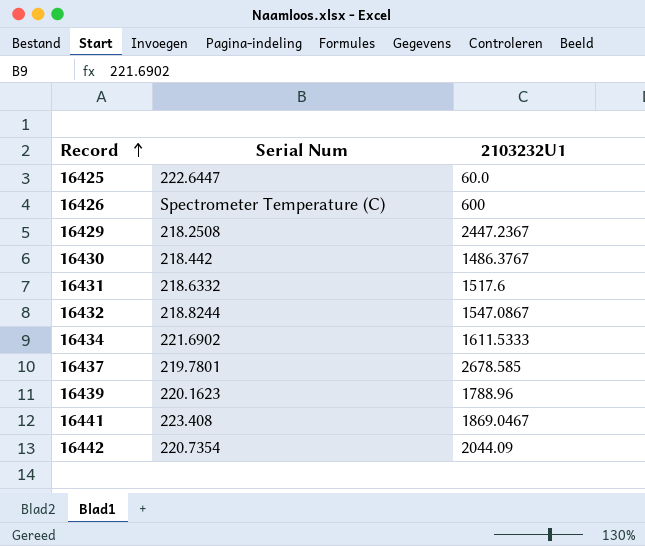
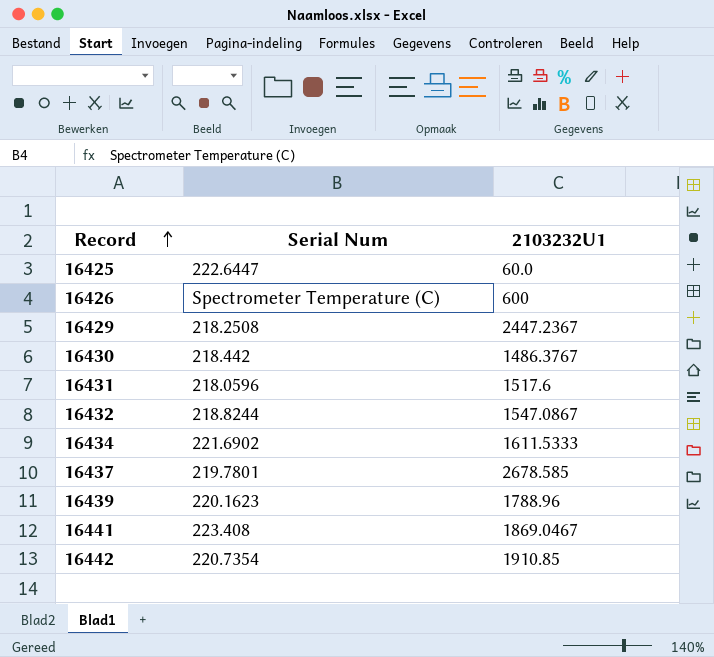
16431 | Serial Num: 218.6332 -> 218.0596
16442 | 2103232U1: 2044.09 -> 1910.85

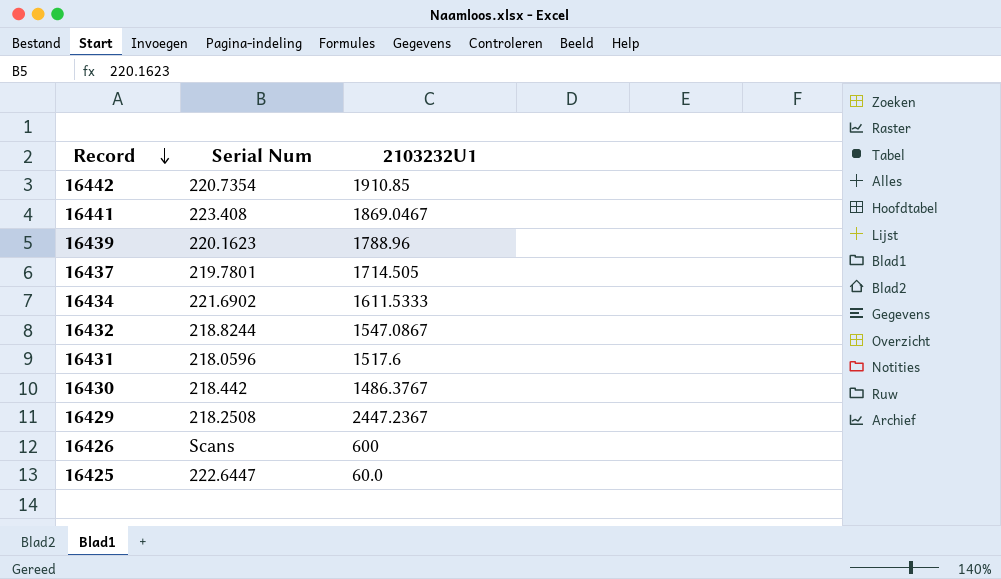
row order: Record ascending -> Record descending
16437 | 2103232U1: 2678.585 -> 1714.505
16426 | Serial Num: Spectrometer Temperature (C) -> Scans

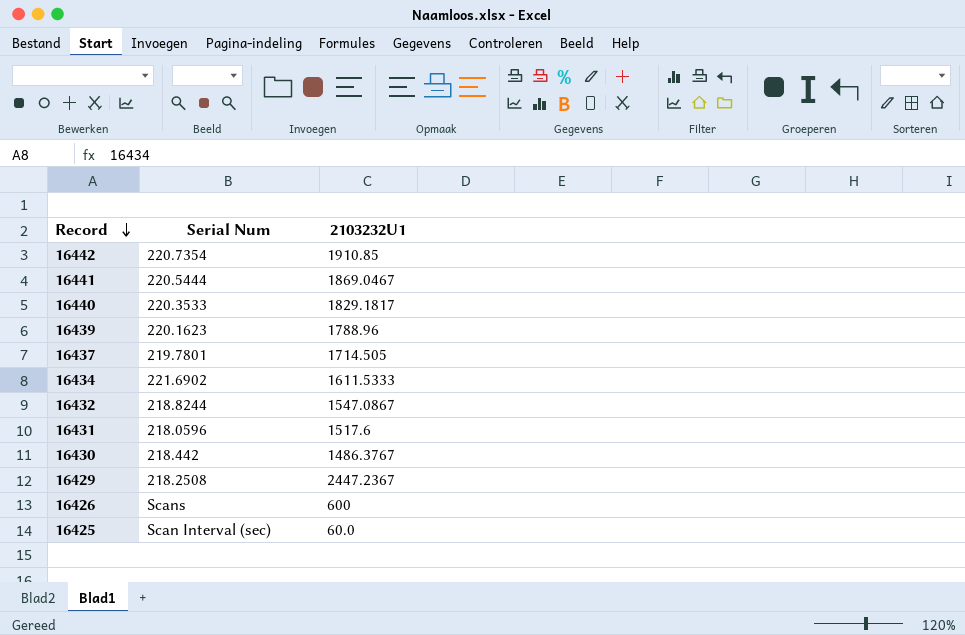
16441 | Serial Num: 223.408 -> 220.5444
row 16440: none -> 220.3533 | 1829.1817
16425 | Serial Num: 222.6447 -> Scan Interval (sec)

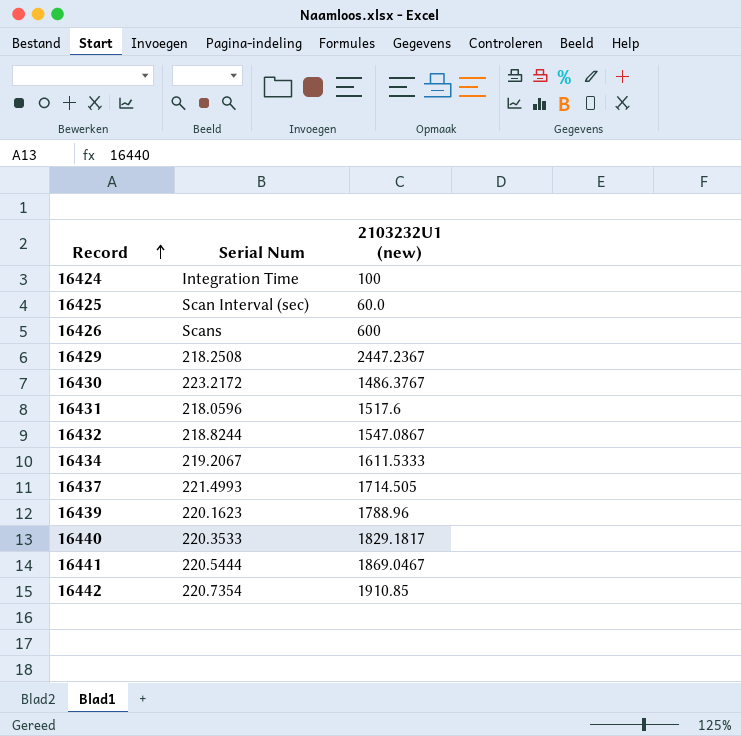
row order: Record descending -> Record ascending
column name: 2103232U1 -> 2103232U1 (new)
row 16424: none -> Integration Time | 100
16430 | Serial Num: 218.442 -> 223.2172
16434 | Serial Num: 221.6902 -> 219.2067
16437 | Serial Num: 219.7801 -> 221.4993

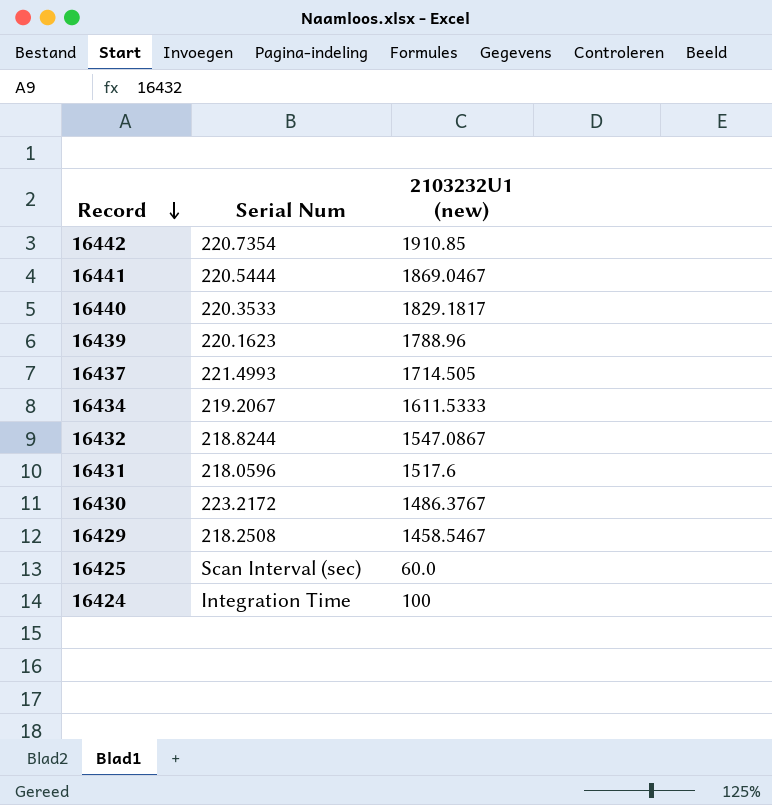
row order: Record ascending -> Record descending
row 16426: Scans | 600 -> none
16429 | 2103232U1 (new): 2447.2367 -> 1458.5467

